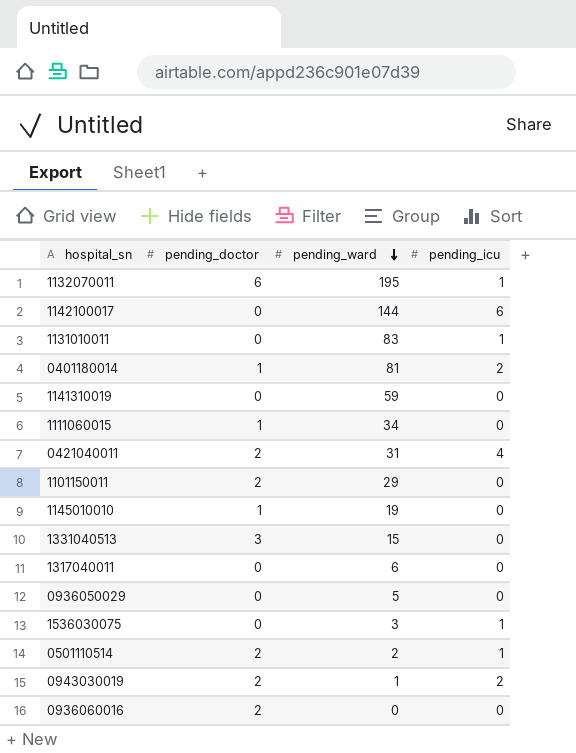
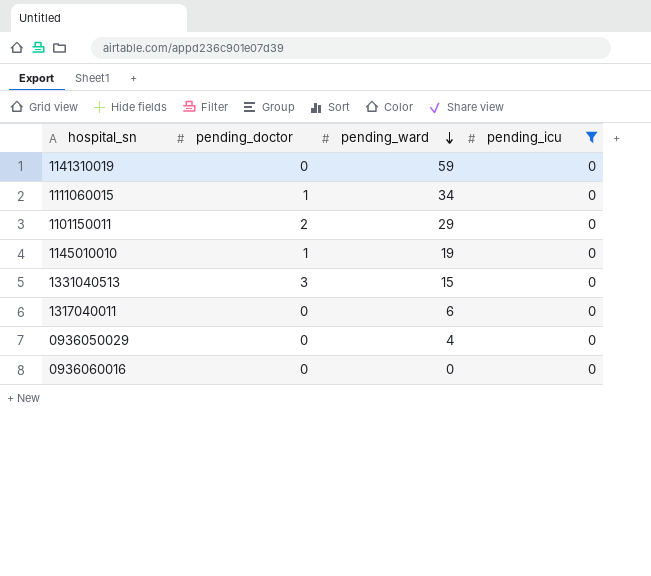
filter: none -> pending_icu = 0
0936050029 | pending_ward: 5 -> 4
0936060016 | pending_doctor: 2 -> 0

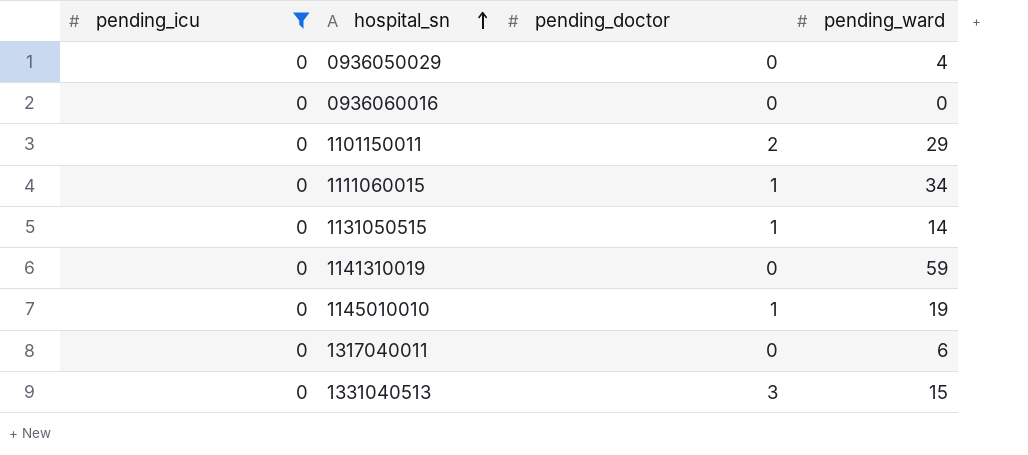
row order: pending_ward descending -> hospital_sn ascending
column pending_icu | position: 4 -> 1
row 1131050515: none -> 0 | 1 | 14

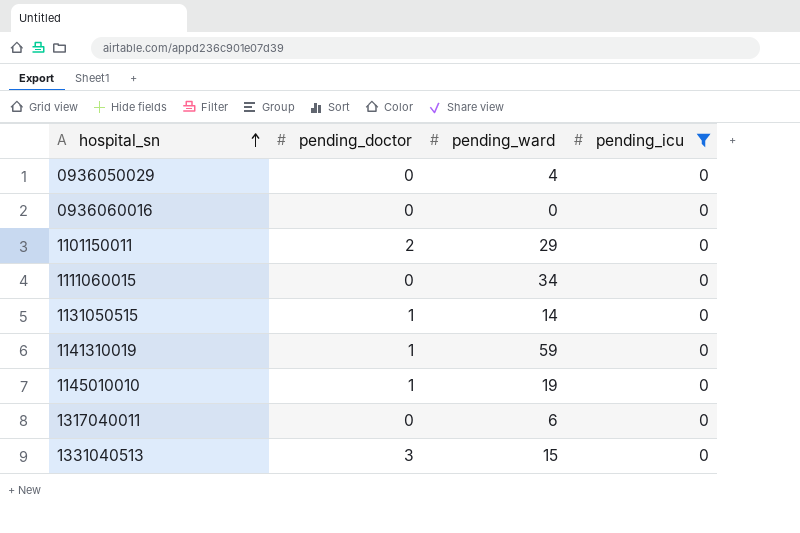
column pending_icu | position: 1 -> 4
1111060015 | pending_doctor: 1 -> 0
1141310019 | pending_doctor: 0 -> 1

